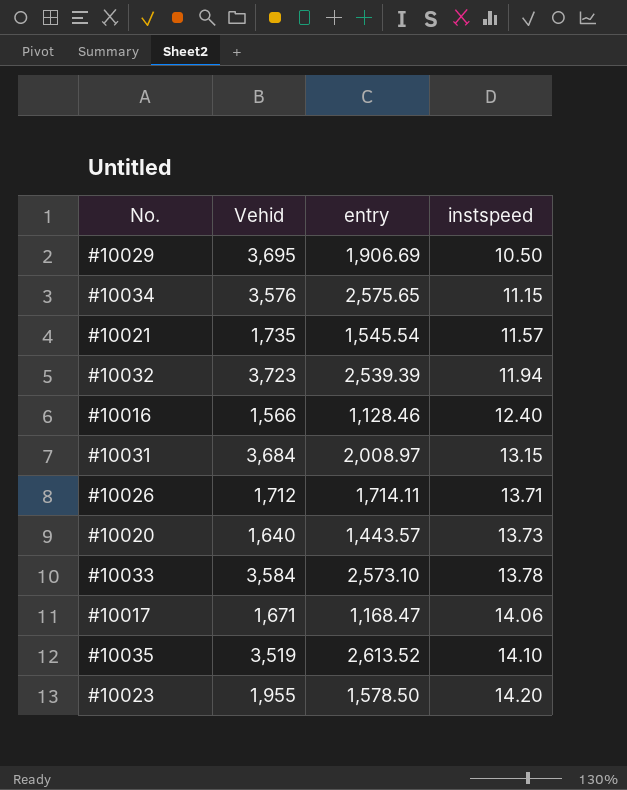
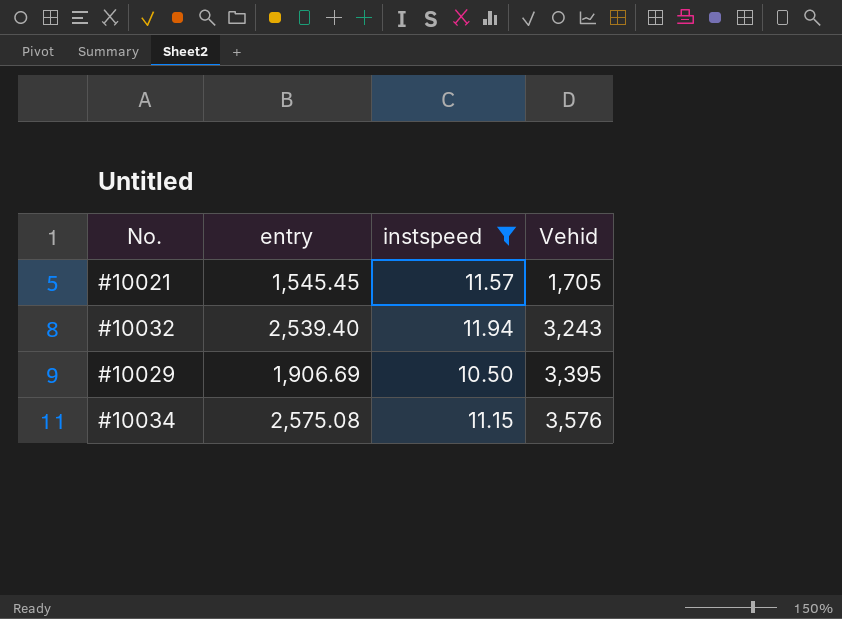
filter: none -> instspeed <= 11.94
row order: instspeed ascending -> Vehid ascending
column Vehid | position: 2 -> 4
#10021 | entry: 1,545.54 -> 1,545.45
#10021 | Vehid: 1,735 -> 1,705
#10032 | entry: 2,539.39 -> 2,539.40
#10032 | Vehid: 3,723 -> 3,243
#10029 | Vehid: 3,695 -> 3,395
#10034 | entry: 2,575.65 -> 2,575.08

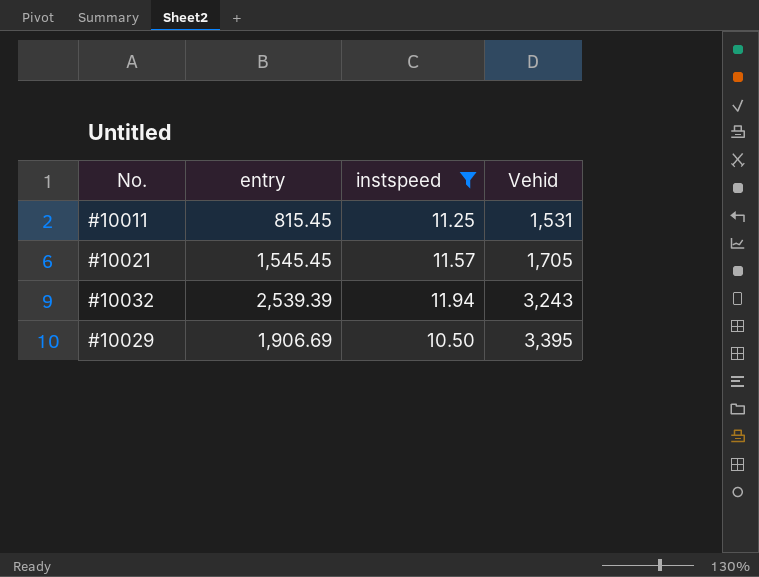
row #10034: 2,575.08 | 11.15 | 3,576 -> none
row #10011: none -> 815.45 | 11.25 | 1,531
#10032 | entry: 2,539.40 -> 2,539.39

